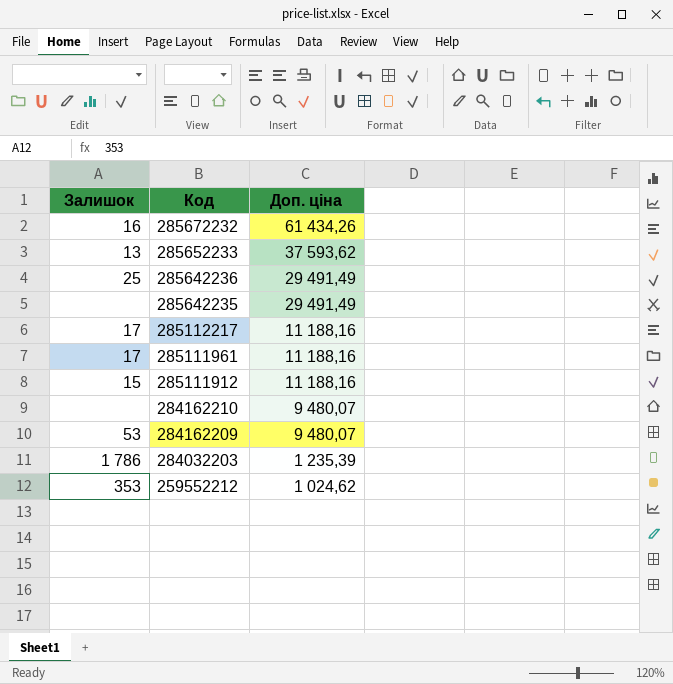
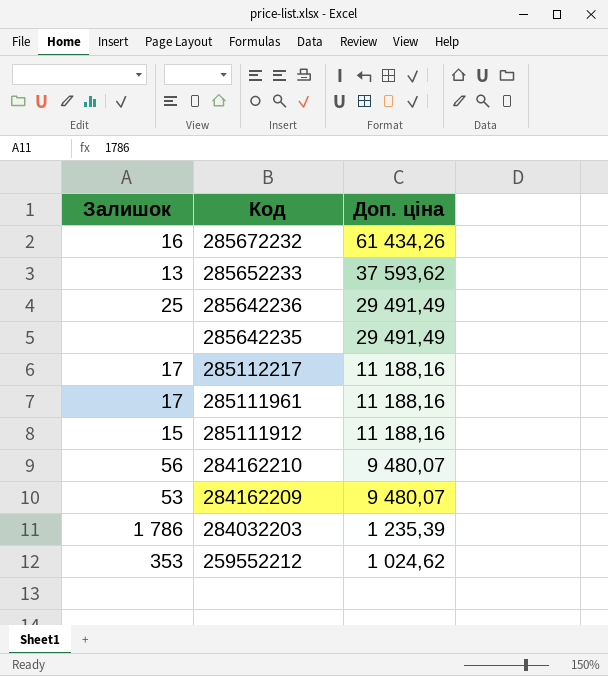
284162210 | Залишок: none -> 56

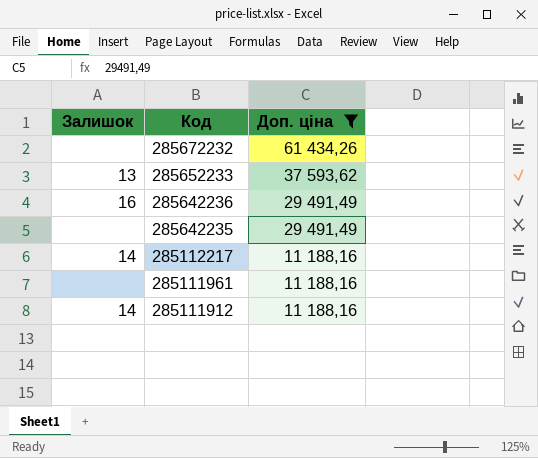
filter: none -> Доп. ціна >= 11 188,16
285672232 | Залишок: 16 -> none
285642236 | Залишок: 25 -> 16
285112217 | Залишок: 17 -> 14
285111961 | Залишок: 17 -> none
285111912 | Залишок: 15 -> 14

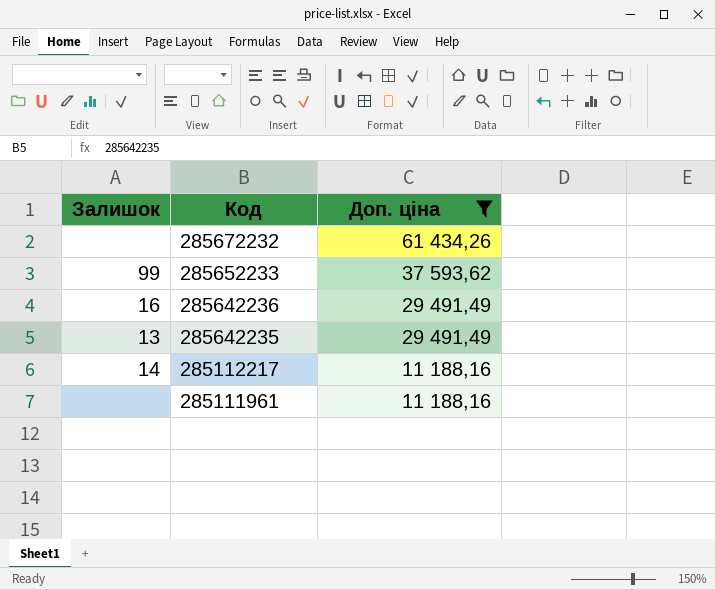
row 285111912: 14 | 11 188,16 -> none
285652233 | Залишок: 13 -> 99
285642235 | Залишок: none -> 13

